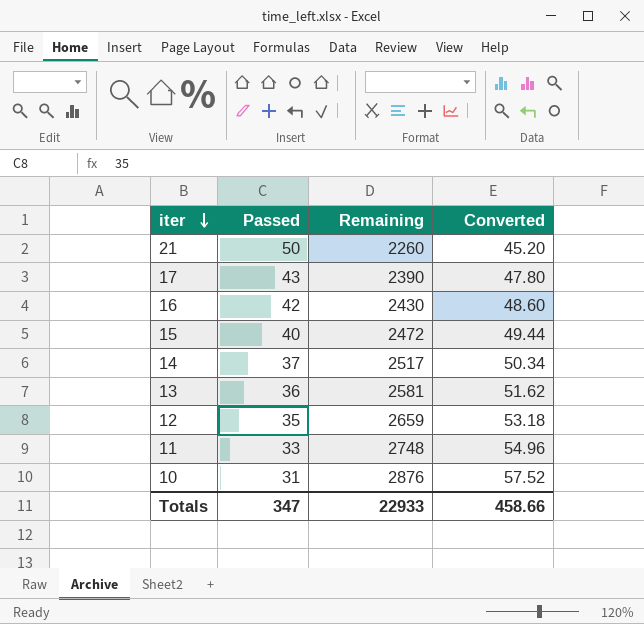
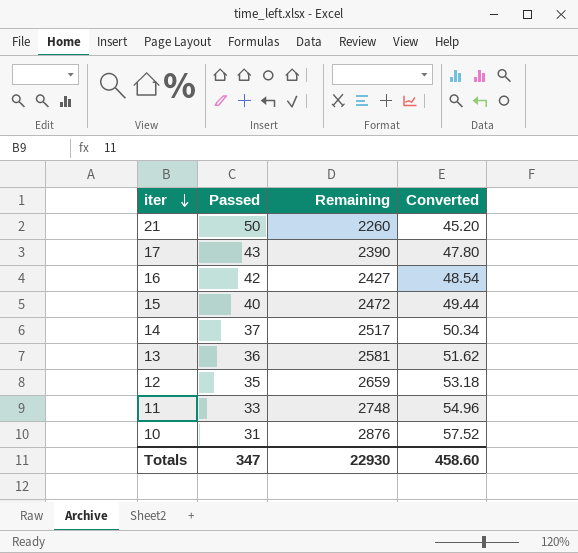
16 | Remaining: 2430 -> 2427
16 | Converted: 48.60 -> 48.54
Totals | Remaining: 22933 -> 22930
Totals | Converted: 458.66 -> 458.60

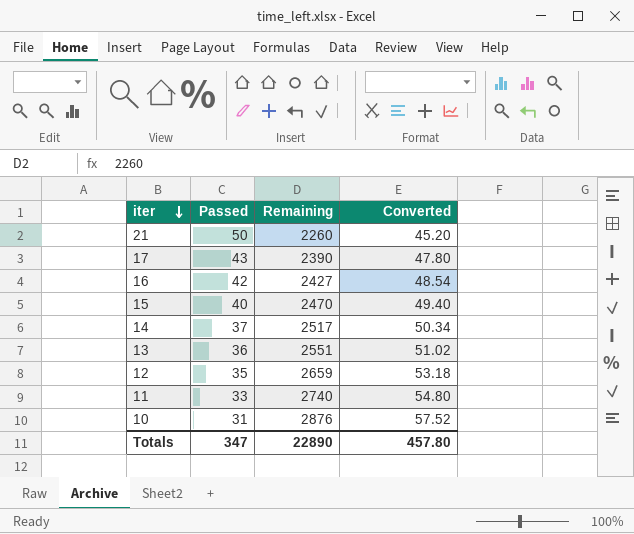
15 | Remaining: 2472 -> 2470
15 | Converted: 49.44 -> 49.40
13 | Remaining: 2581 -> 2551
13 | Converted: 51.62 -> 51.02
11 | Remaining: 2748 -> 2740
11 | Converted: 54.96 -> 54.80
Totals | Remaining: 22930 -> 22890
Totals | Converted: 458.60 -> 457.80

